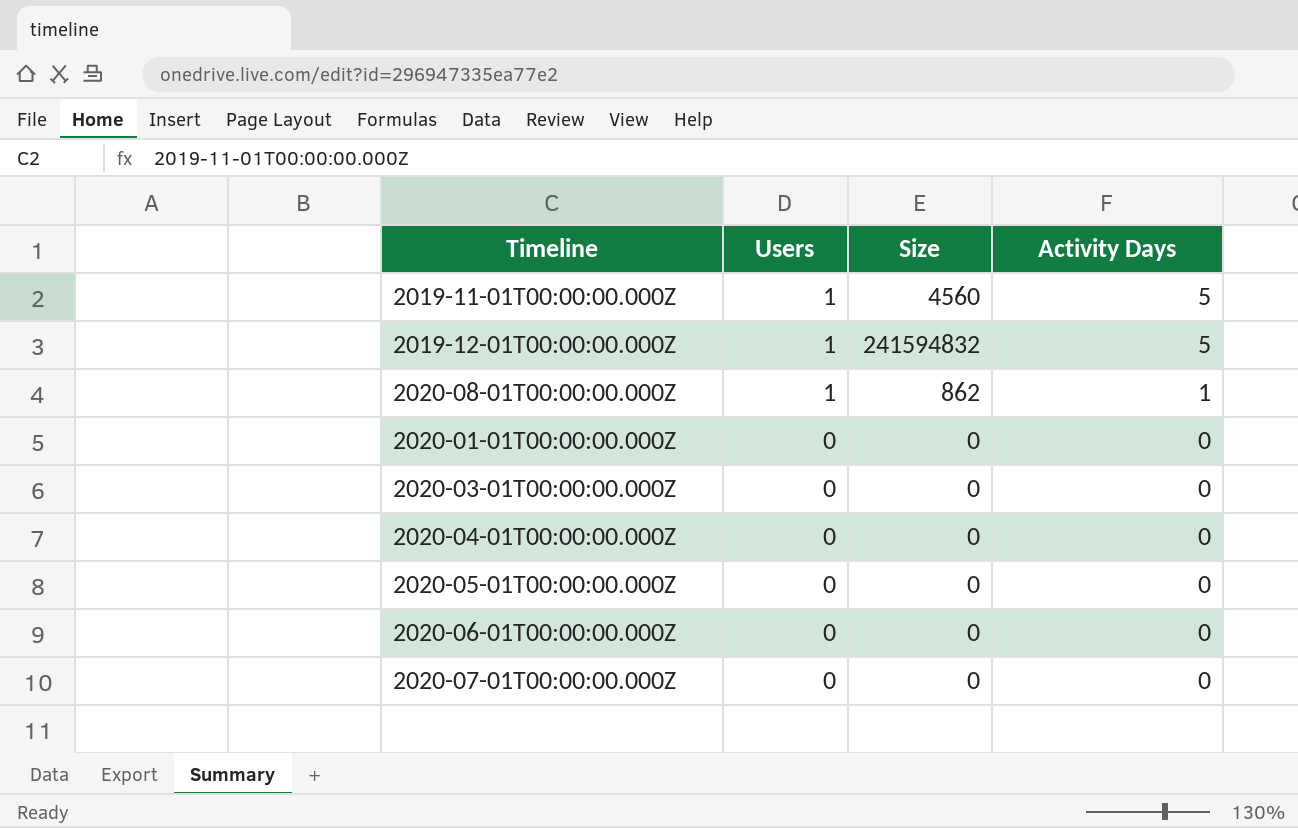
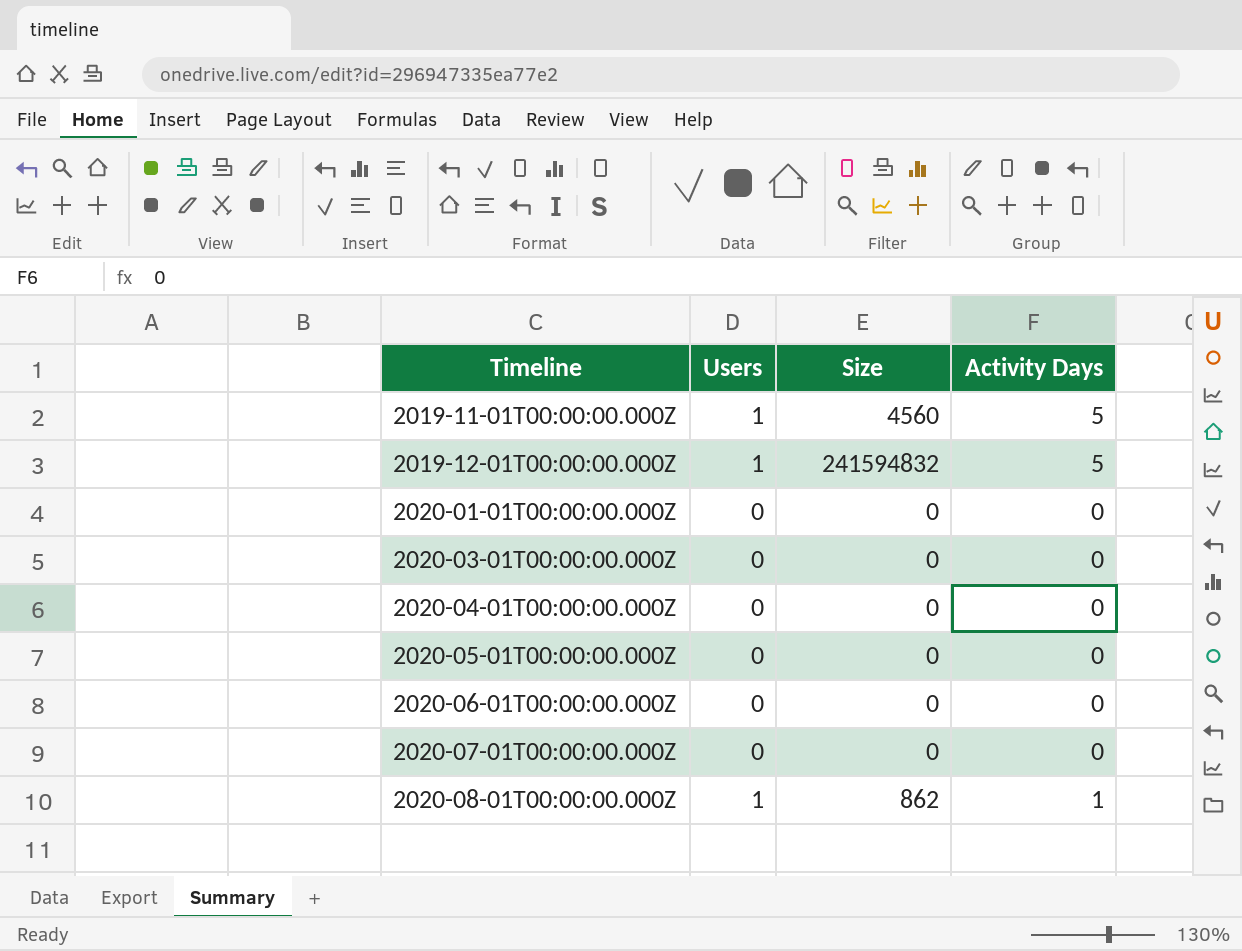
row order: Users descending -> Timeline ascending

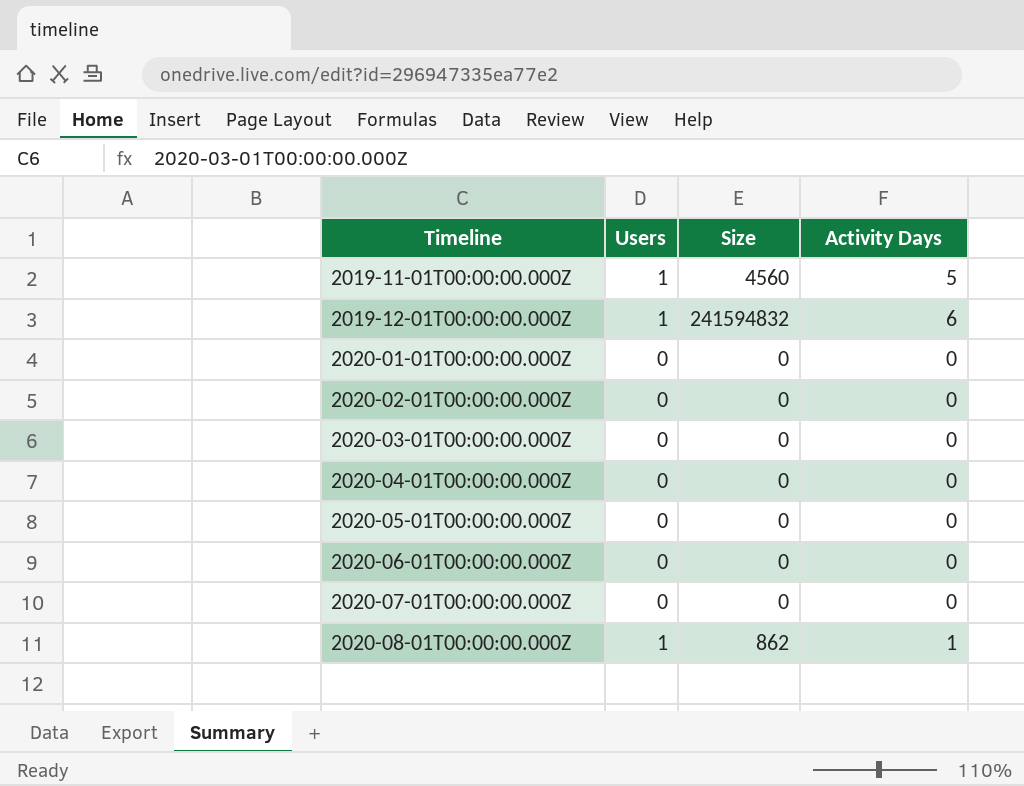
2019-12-01T00:00:00.000Z | Activity Days: 5 -> 6
row 2020-02-01T00:00:00.000Z: none -> 0 | 0 | 0

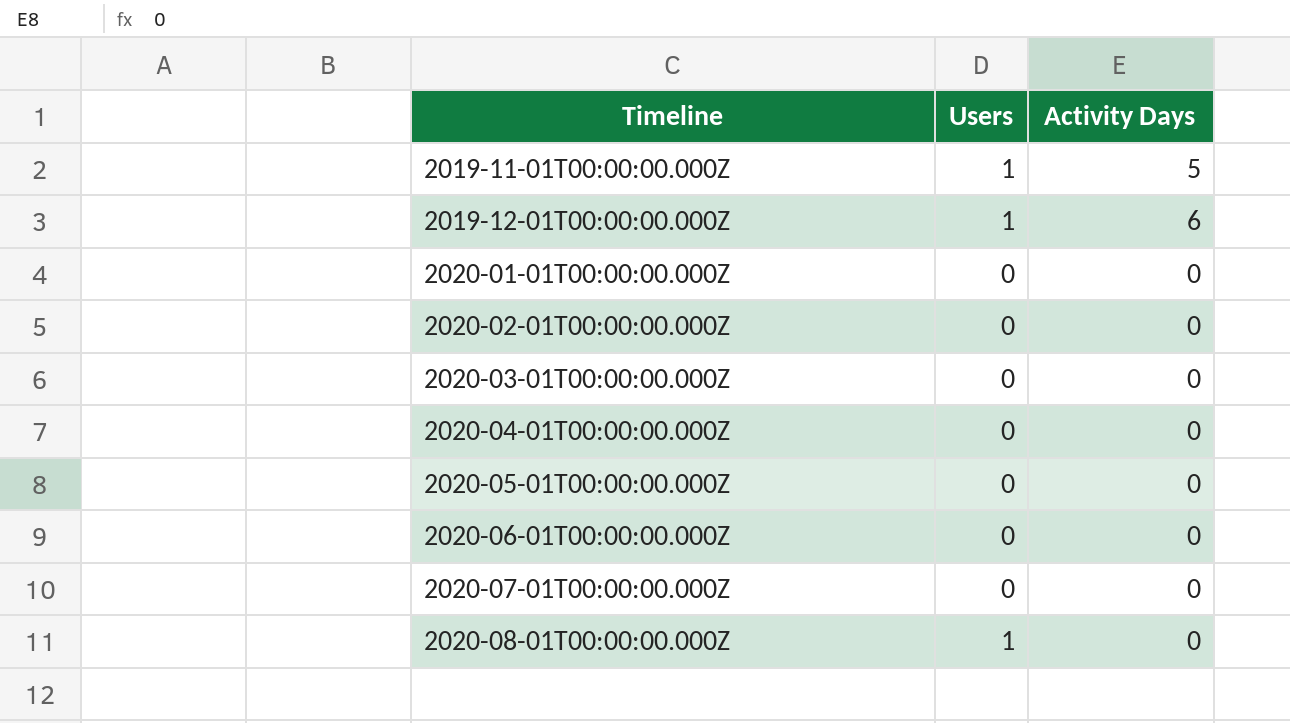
column Size | position: 3 -> none
2020-08-01T00:00:00.000Z | Activity Days: 1 -> 0

